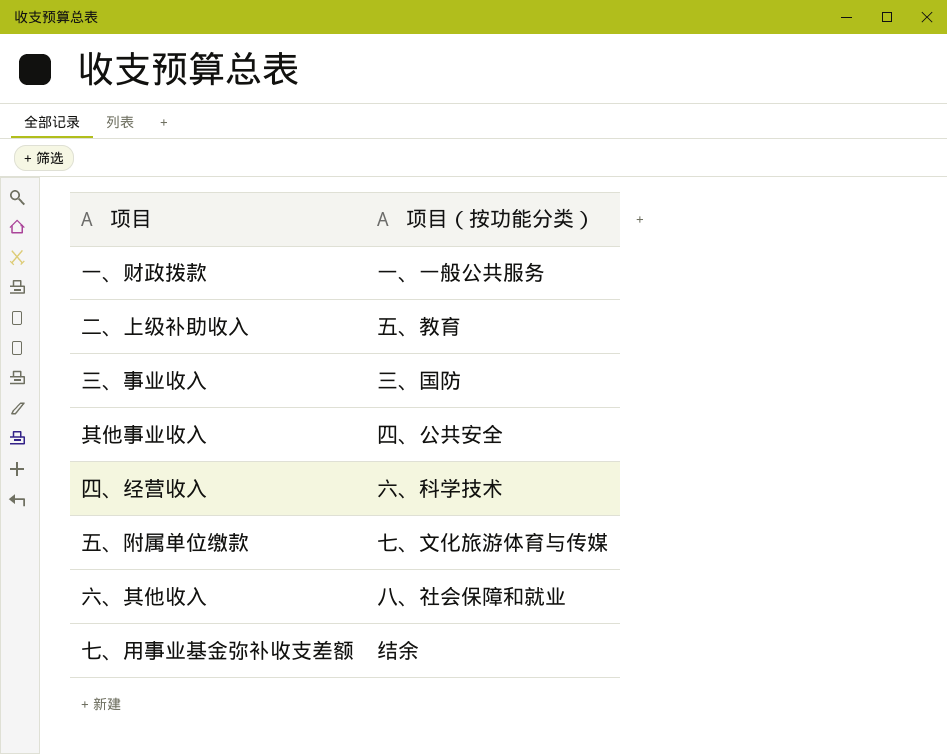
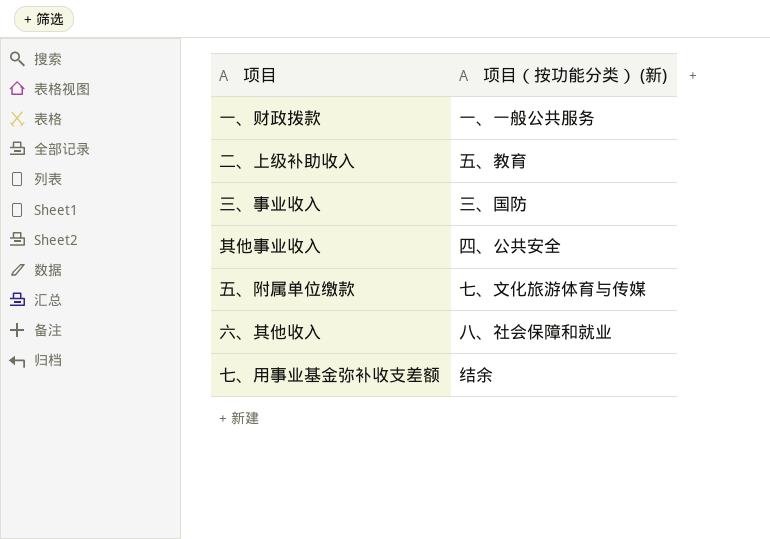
column name: 项目（按功能分类） -> 项目（按功能分类） (新)
row 四、经营收入: 六、科学技术 -> none

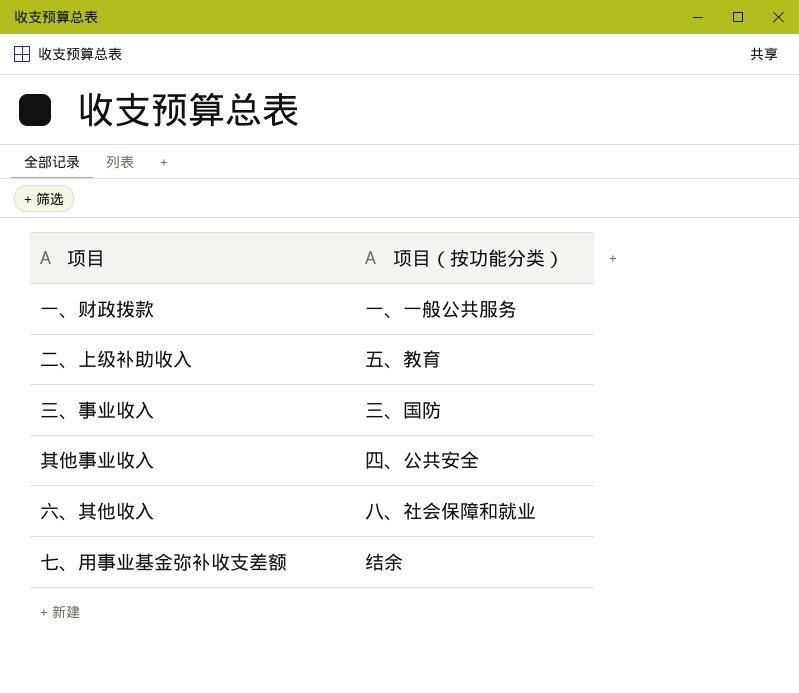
column name: 项目（按功能分类） (新) -> 项目（按功能分类）
row 五、附属单位缴款: 七、文化旅游体育与传媒 -> none

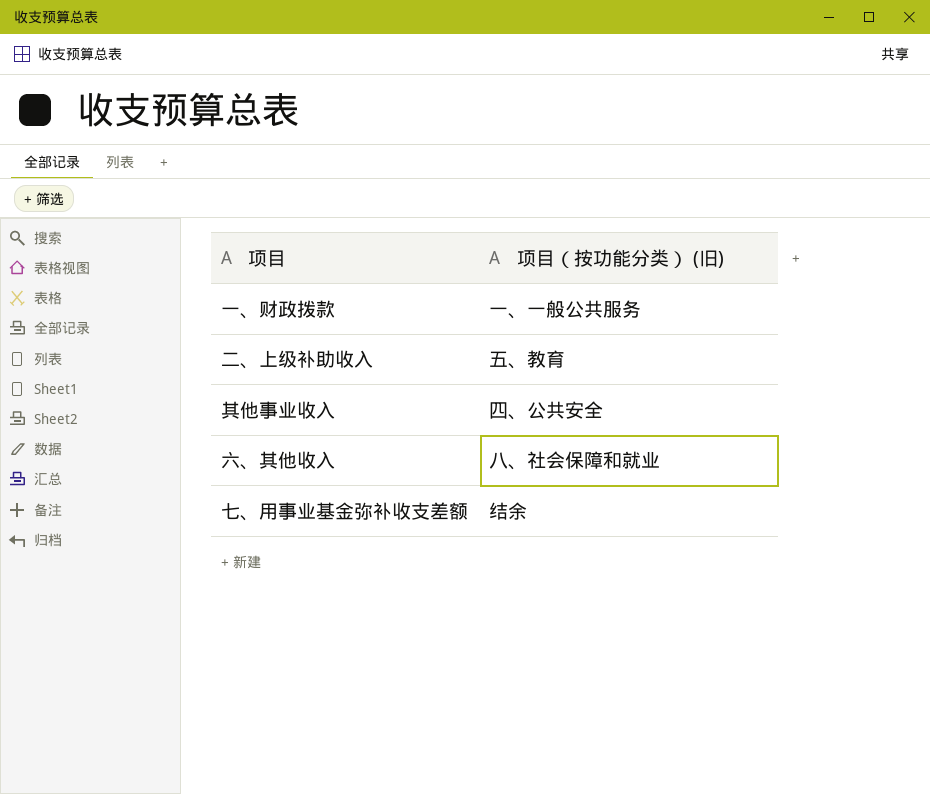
column name: 项目（按功能分类） -> 项目（按功能分类） (旧)
row 三、事业收入: 三、国防 -> none

